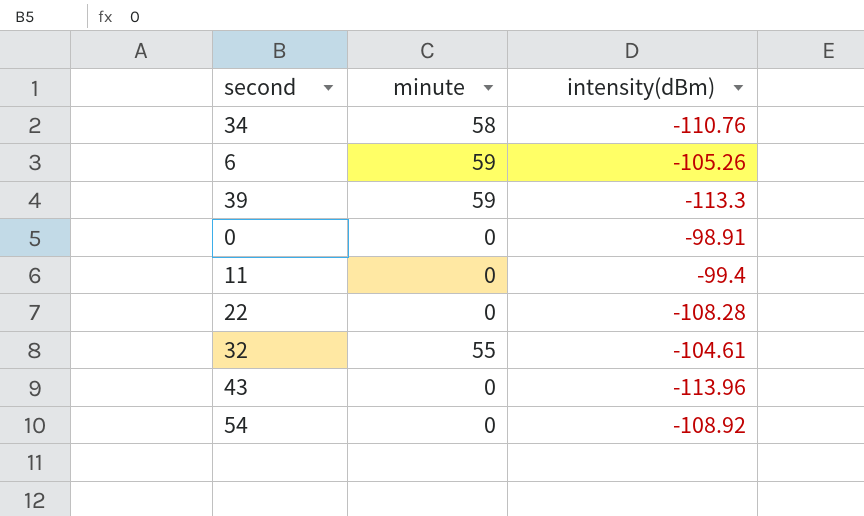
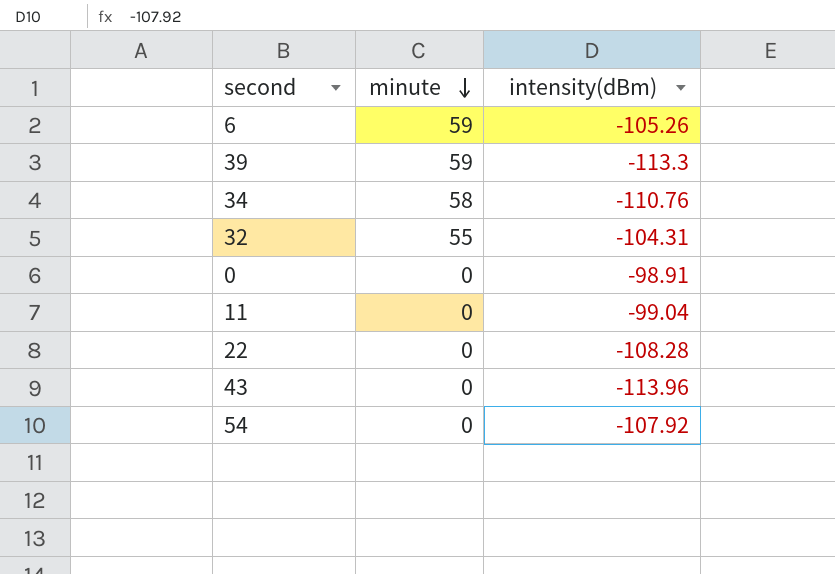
row order: none -> minute descending
32 | intensity(dBm): -104.61 -> -104.31
11 | intensity(dBm): -99.4 -> -99.04
54 | intensity(dBm): -108.92 -> -107.92

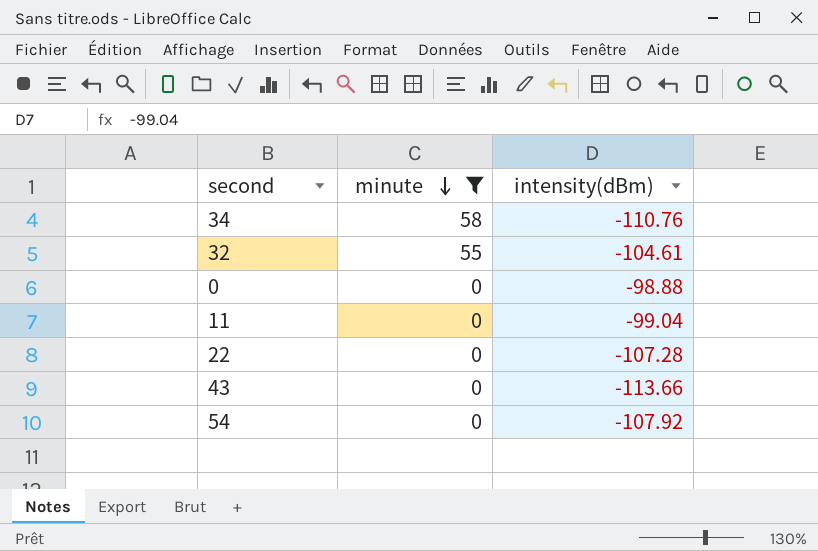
filter: none -> minute != 59
32 | intensity(dBm): -104.31 -> -104.61
0 | intensity(dBm): -98.91 -> -98.88
22 | intensity(dBm): -108.28 -> -107.28
43 | intensity(dBm): -113.96 -> -113.66

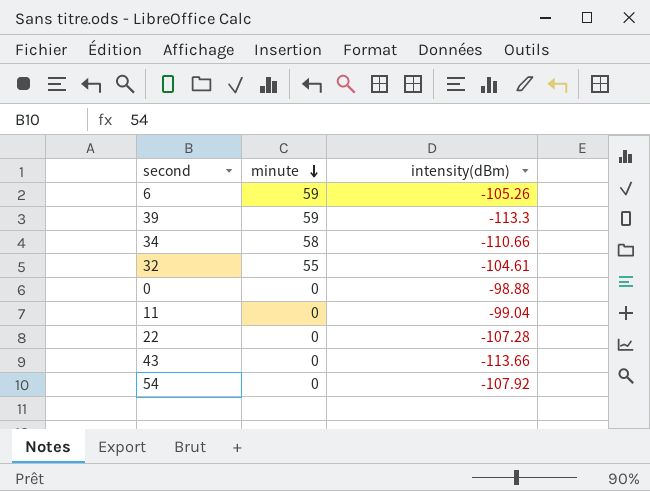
filter: minute != 59 -> none
34 | intensity(dBm): -110.76 -> -110.66

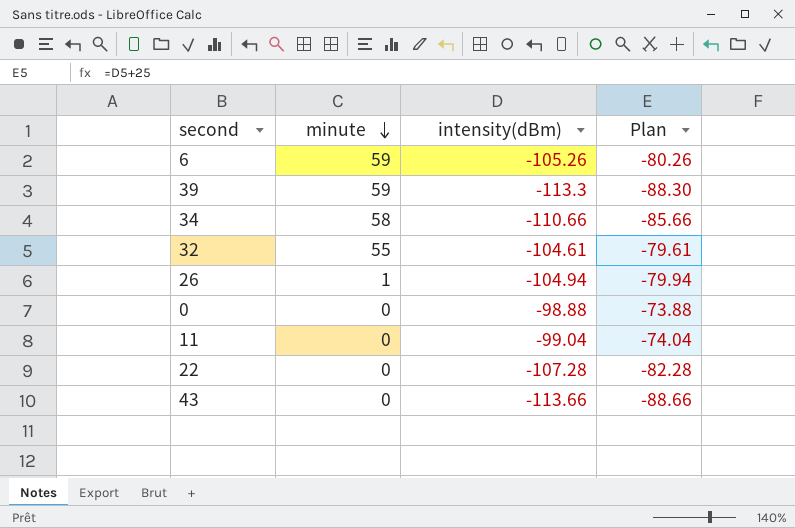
column Plan | formula: none -> [intensity(dBm)] + 25
row 54: 0 | -107.92 -> none
row 26: none -> 1 | -104.94 | -79.94

